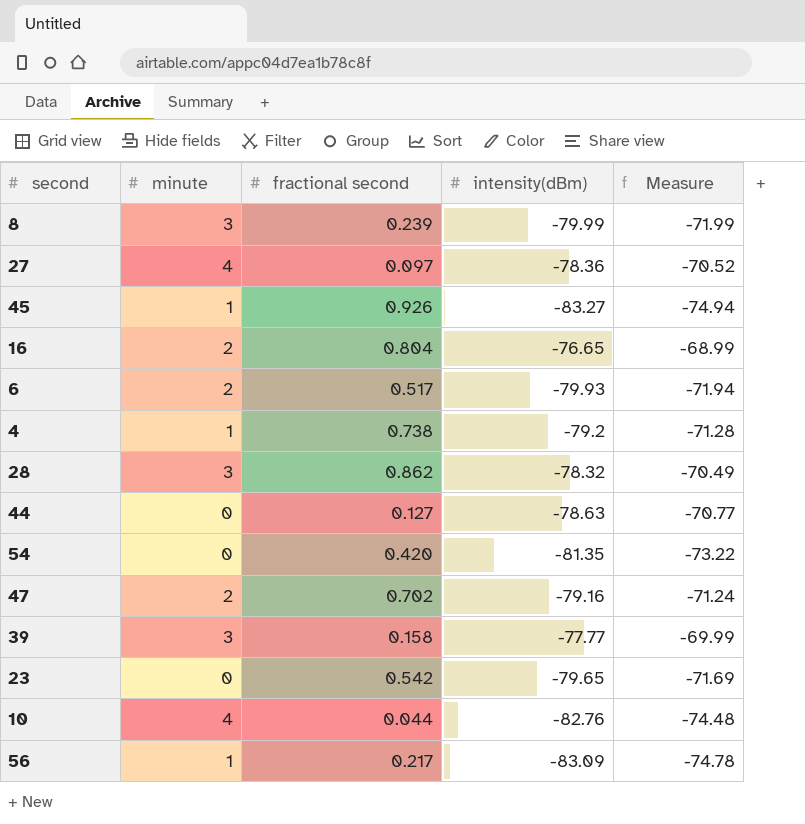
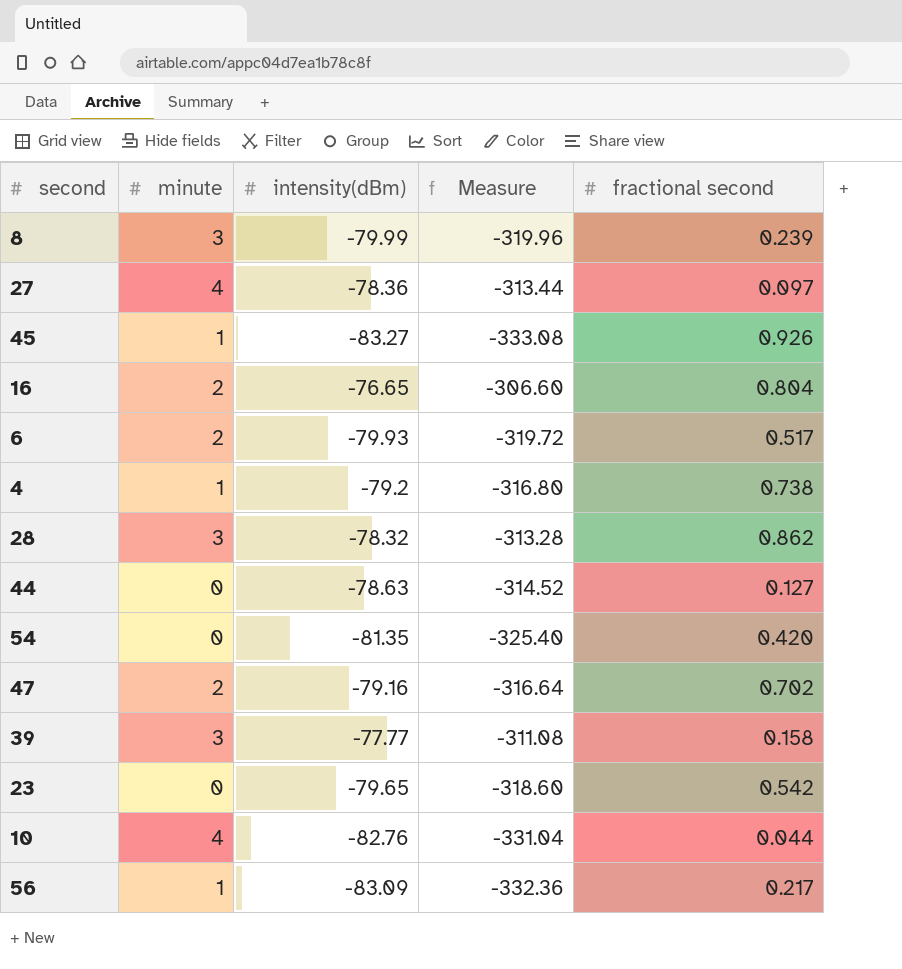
column Measure | formula: [intensity(dBm)] * 0.9 -> [intensity(dBm)] * 4
column fractional second | position: 3 -> 5

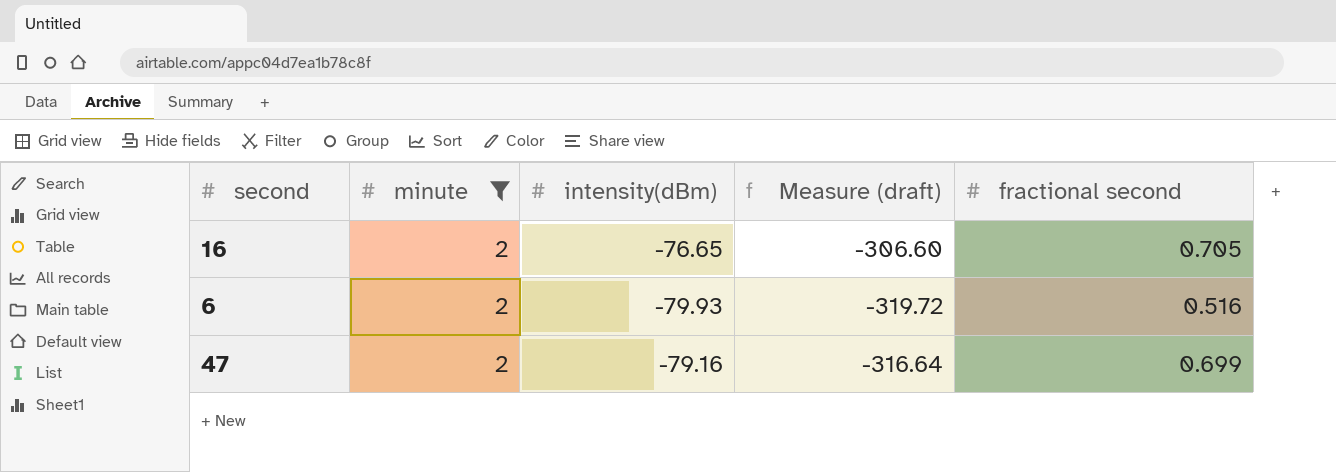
filter: none -> minute = 2
column name: Measure -> Measure (draft)
16 | fractional second: 0.804 -> 0.705
6 | fractional second: 0.517 -> 0.516
47 | fractional second: 0.702 -> 0.699

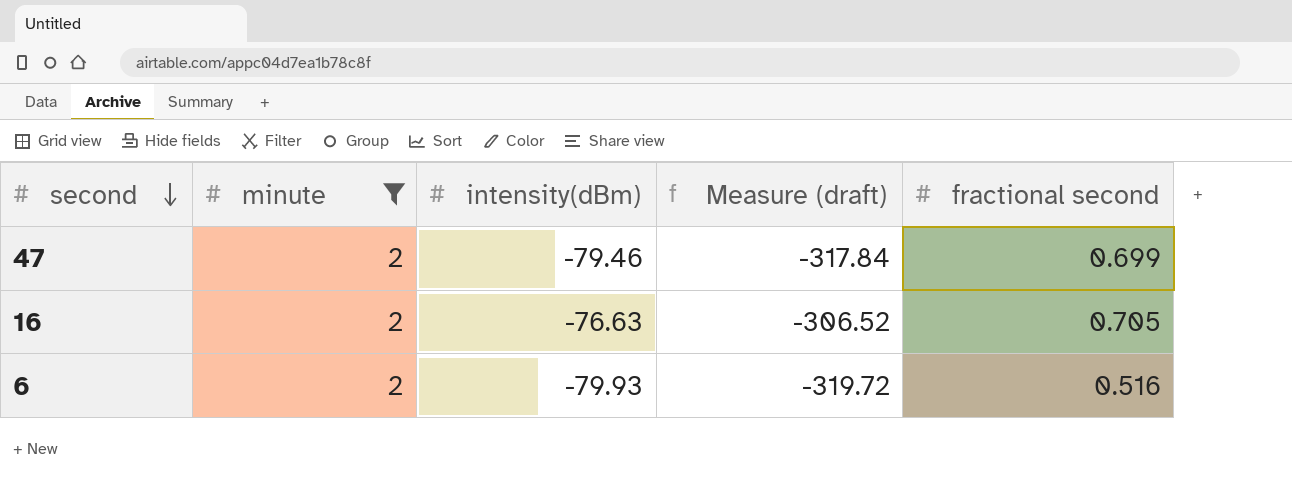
row order: none -> second descending
47 | intensity(dBm): -79.16 -> -79.46
47 | Measure (draft): -316.64 -> -317.84
16 | intensity(dBm): -76.65 -> -76.63
16 | Measure (draft): -306.60 -> -306.52

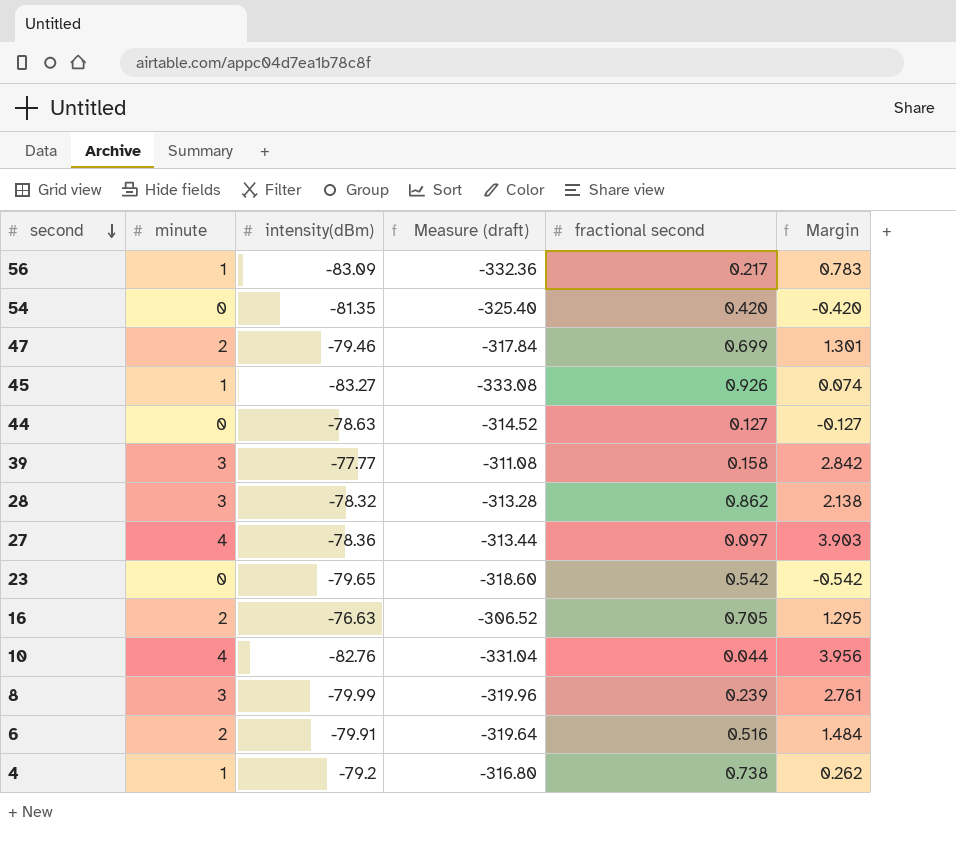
filter: minute = 2 -> none
column Margin | formula: none -> [minute] - [fractional second]
6 | intensity(dBm): -79.93 -> -79.91
6 | Measure (draft): -319.72 -> -319.64

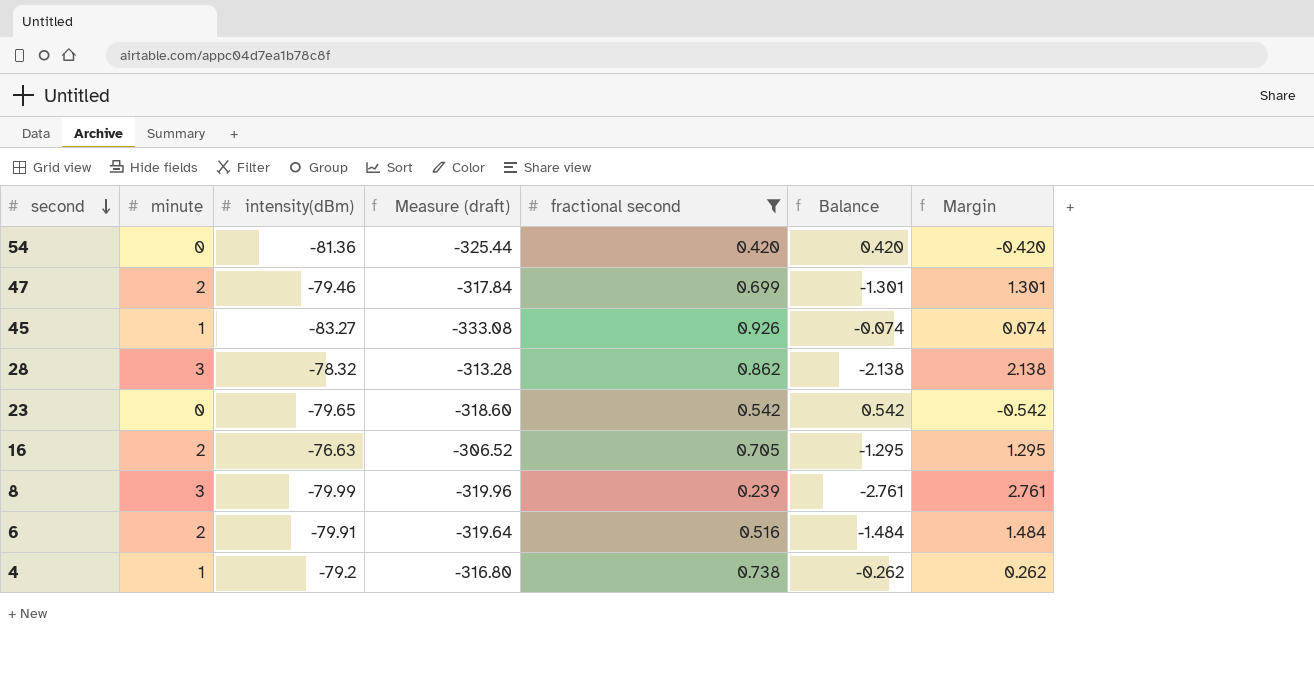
filter: none -> fractional second >= 0.239
column Balance | formula: none -> [fractional second] - [minute]
54 | intensity(dBm): -81.35 -> -81.36
54 | Measure (draft): -325.40 -> -325.44

